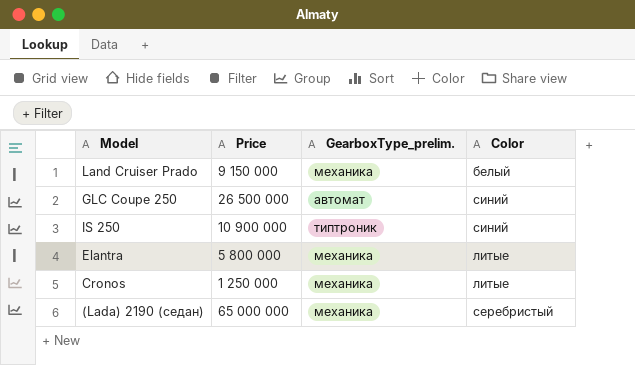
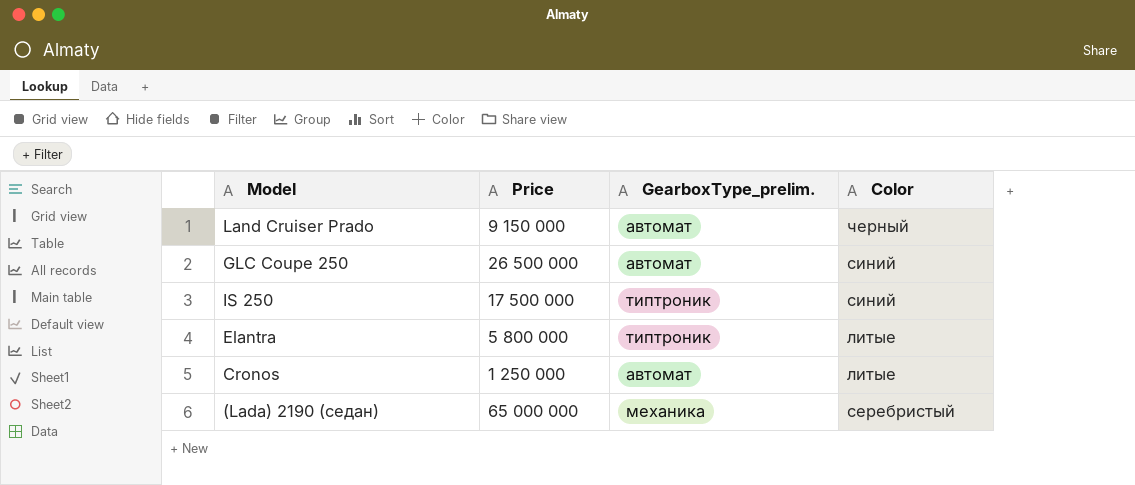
Land Cruiser Prado | GearboxType_prelim.: механика -> автомат
Land Cruiser Prado | Color: белый -> черный
IS 250 | Price: 10 900 000 -> 17 500 000
Elantra | GearboxType_prelim.: механика -> типтроник
Cronos | GearboxType_prelim.: механика -> автомат

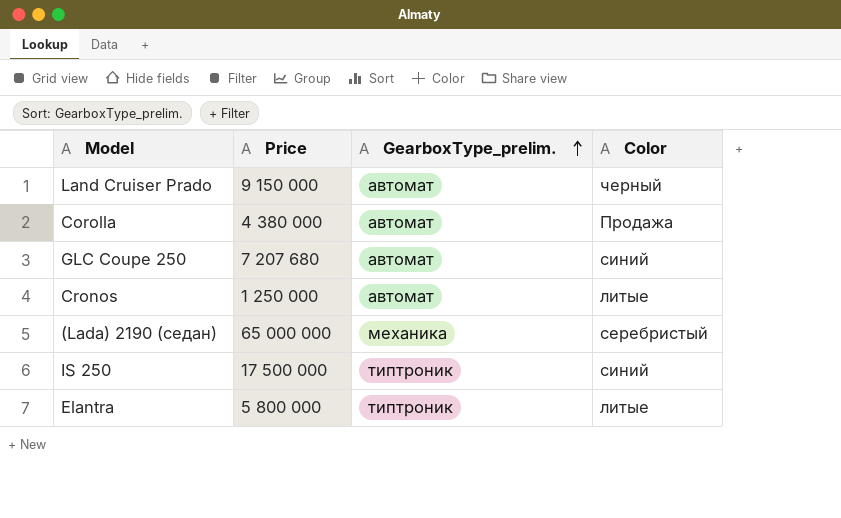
row order: none -> GearboxType_prelim. ascending
row Corolla: none -> 4 380 000 | автомат | Продажа
GLC Coupe 250 | Price: 26 500 000 -> 7 207 680

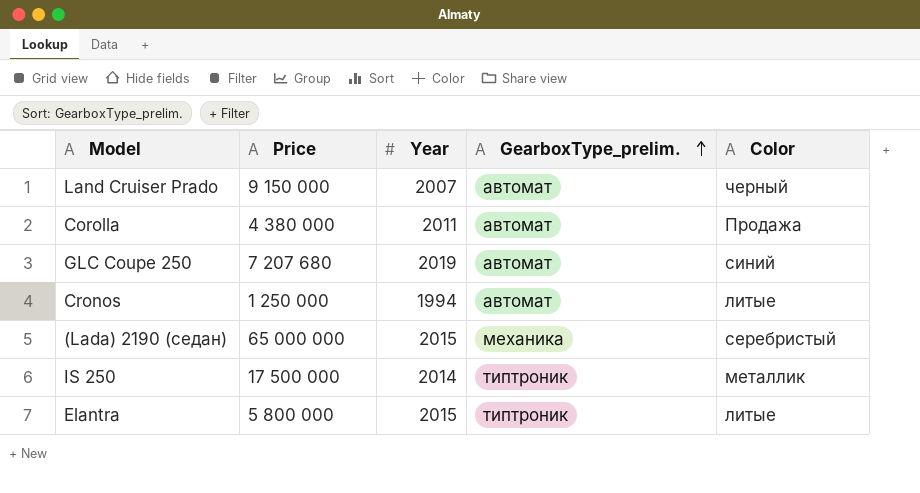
column Year | position: none -> 3
IS 250 | Color: синий -> металлик

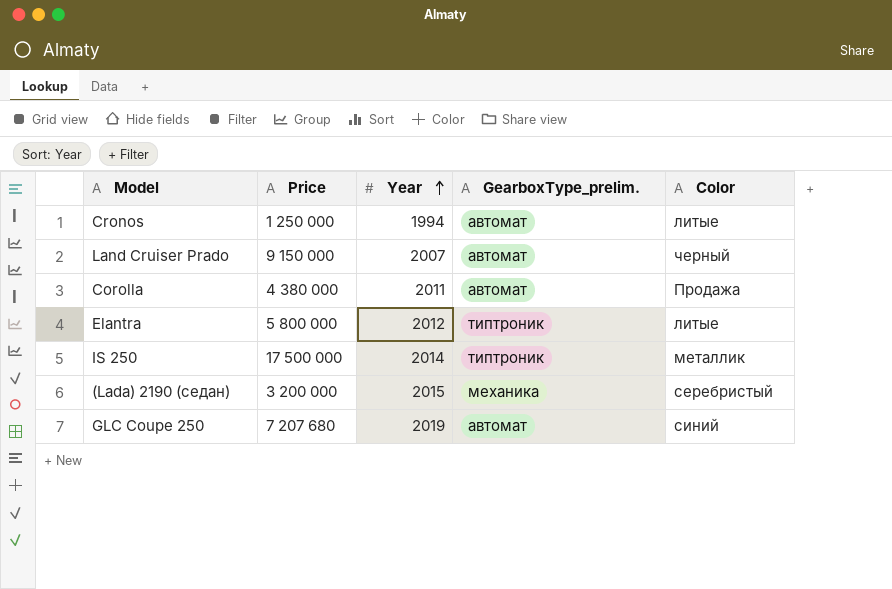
row order: GearboxType_prelim. ascending -> Year ascending
Elantra | Year: 2015 -> 2012
(Lada) 2190 (седан) | Price: 65 000 000 -> 3 200 000

